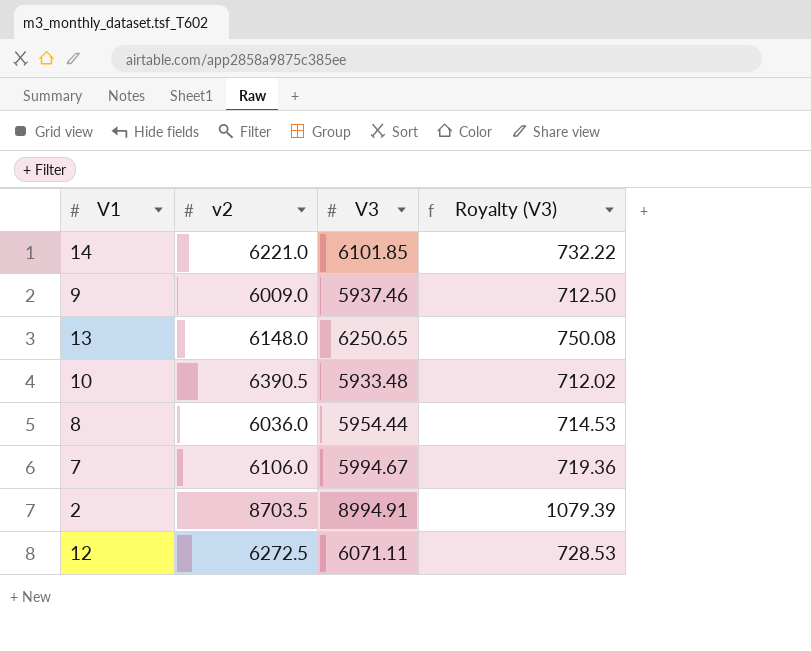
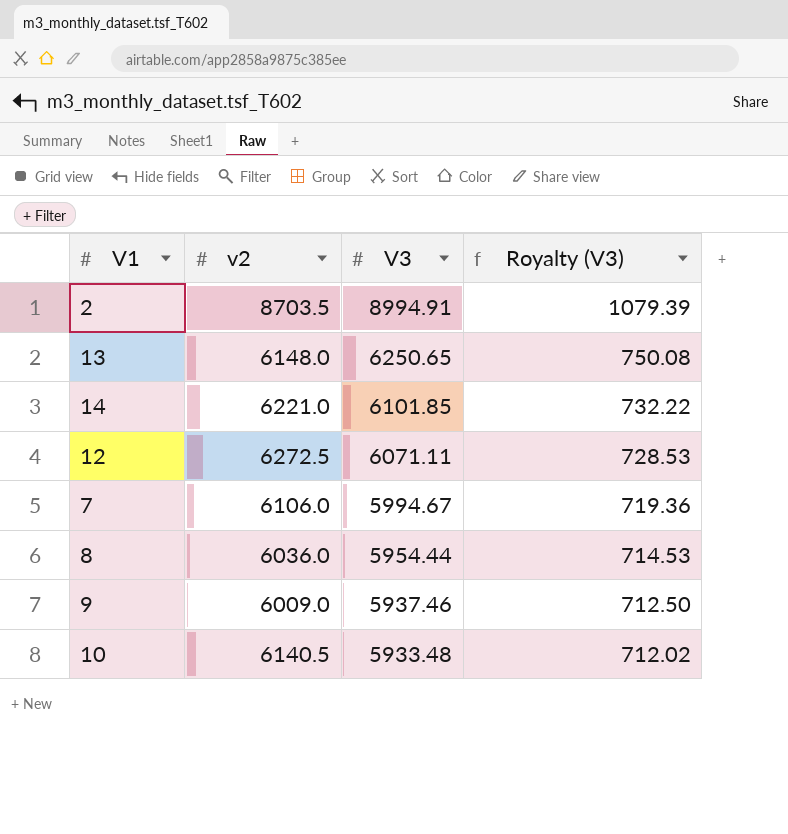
row order: none -> V3 descending
10 | v2: 6390.5 -> 6140.5

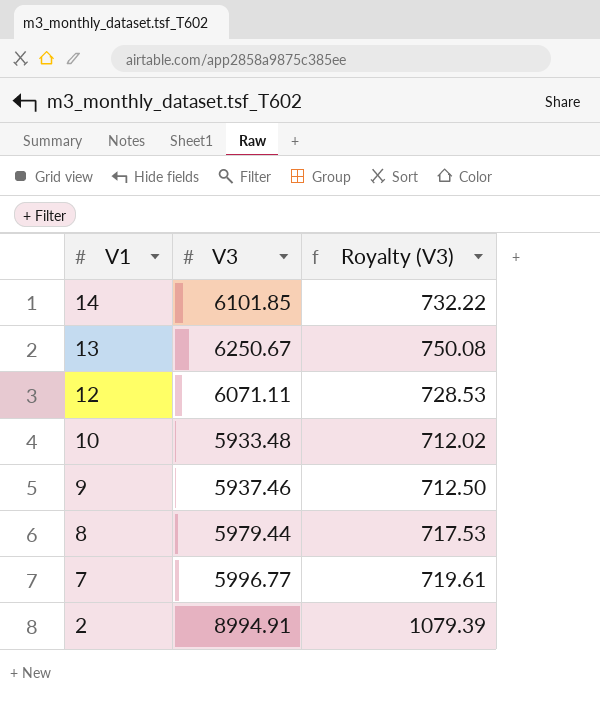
row order: V3 descending -> V1 descending
column v2 | position: 2 -> none
13 | V3: 6250.65 -> 6250.67
8 | V3: 5954.44 -> 5979.44
8 | Royalty (V3): 714.53 -> 717.53
7 | V3: 5994.67 -> 5996.77
7 | Royalty (V3): 719.36 -> 719.61

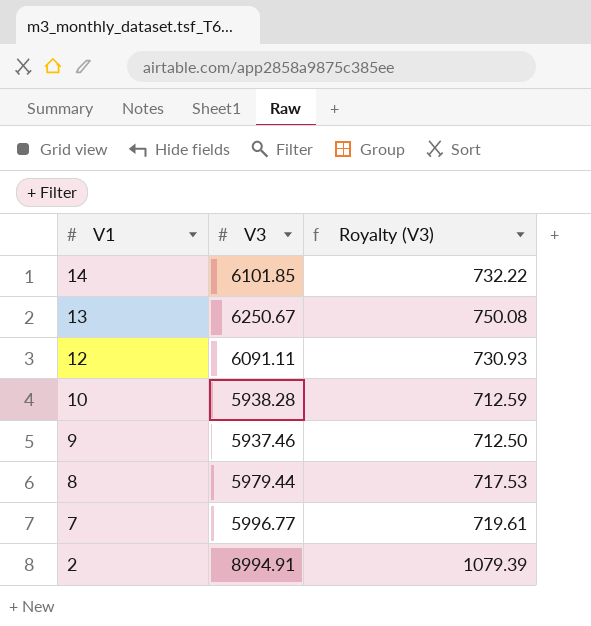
12 | V3: 6071.11 -> 6091.11
12 | Royalty (V3): 728.53 -> 730.93
10 | V3: 5933.48 -> 5938.28
10 | Royalty (V3): 712.02 -> 712.59

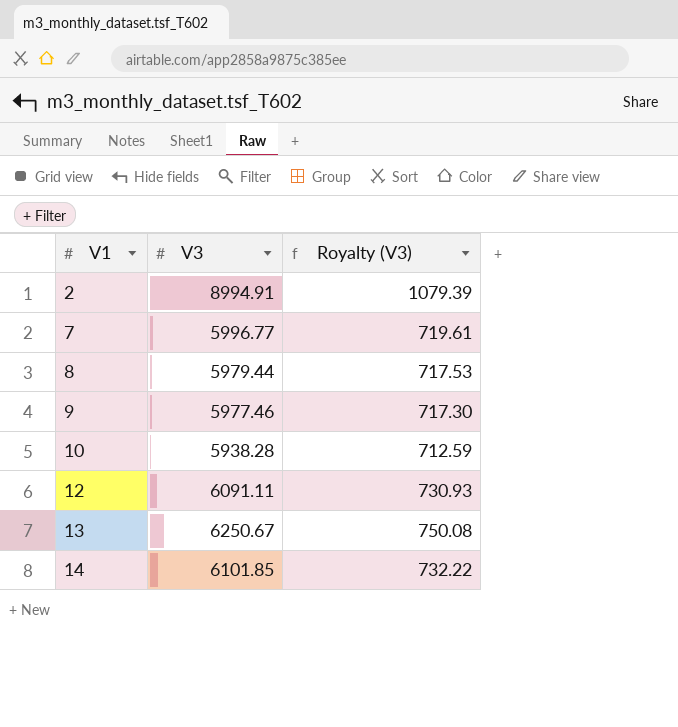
row order: V1 descending -> V1 ascending
9 | V3: 5937.46 -> 5977.46
9 | Royalty (V3): 712.50 -> 717.30

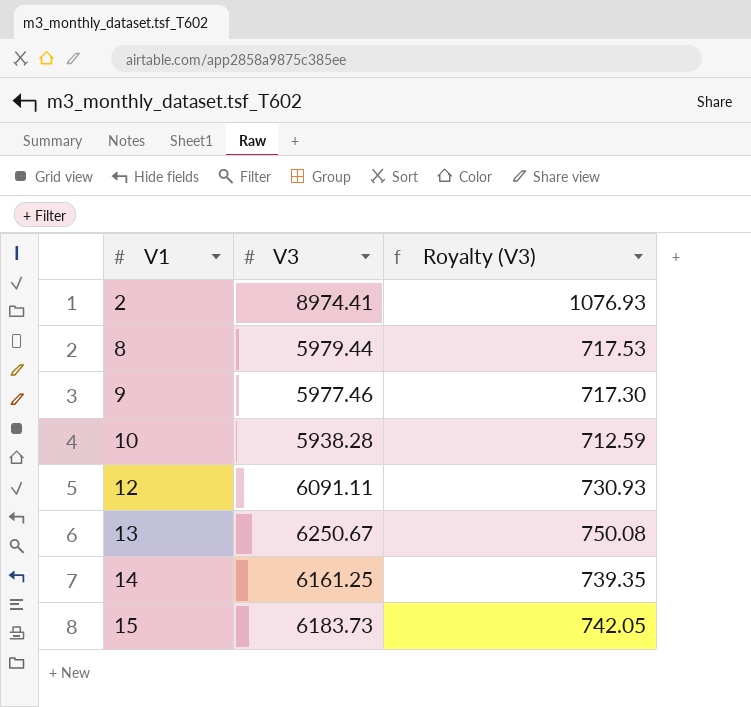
row 7: 5996.77 | 719.61 -> none
2 | V3: 8994.91 -> 8974.41
2 | Royalty (V3): 1079.39 -> 1076.93
14 | V3: 6101.85 -> 6161.25
14 | Royalty (V3): 732.22 -> 739.35
row 15: none -> 6183.73 | 742.05

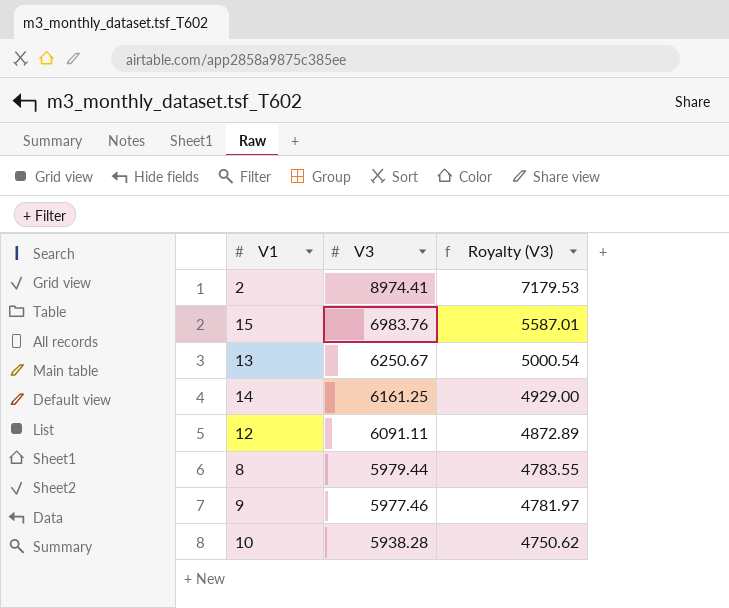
row order: V1 ascending -> V3 descending
column Royalty (V3) | formula: [V3] * 0.12 -> [V3] * 0.8
15 | V3: 6183.73 -> 6983.76

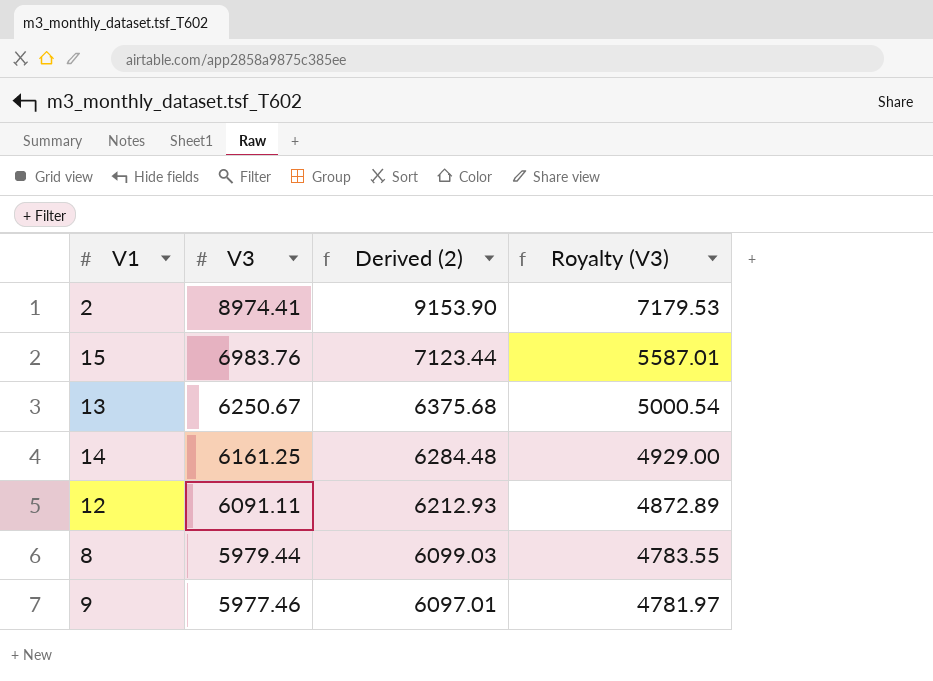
column Derived (2) | formula: none -> [V3] * 1.02
row 10: 5938.28 | 4750.62 -> none

